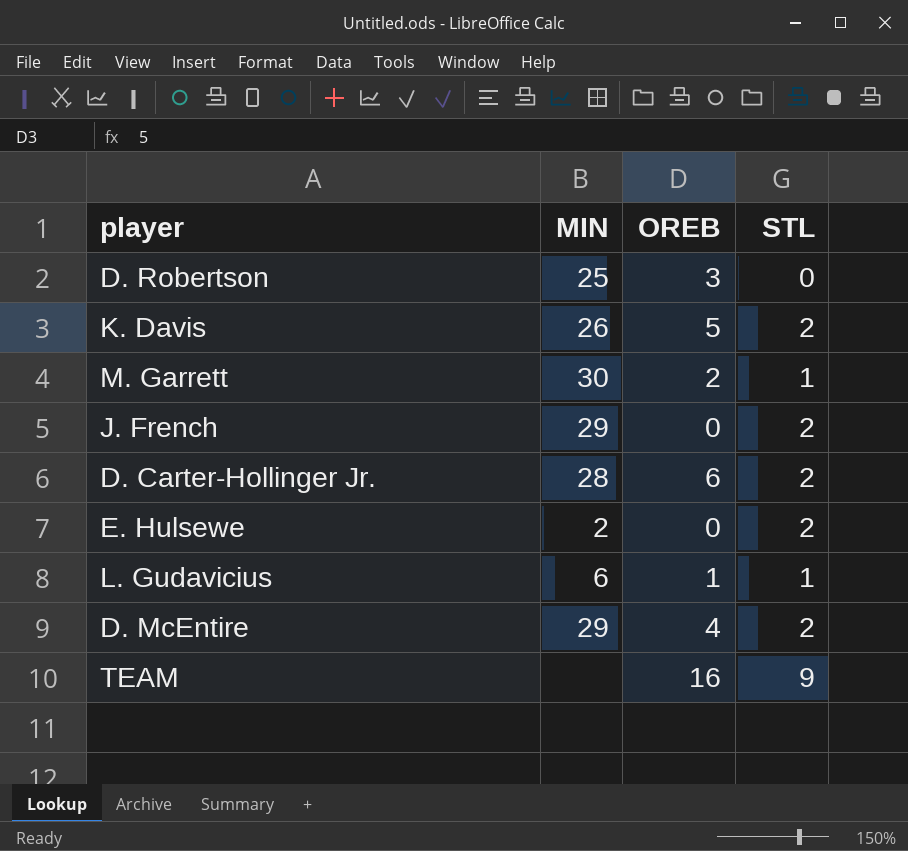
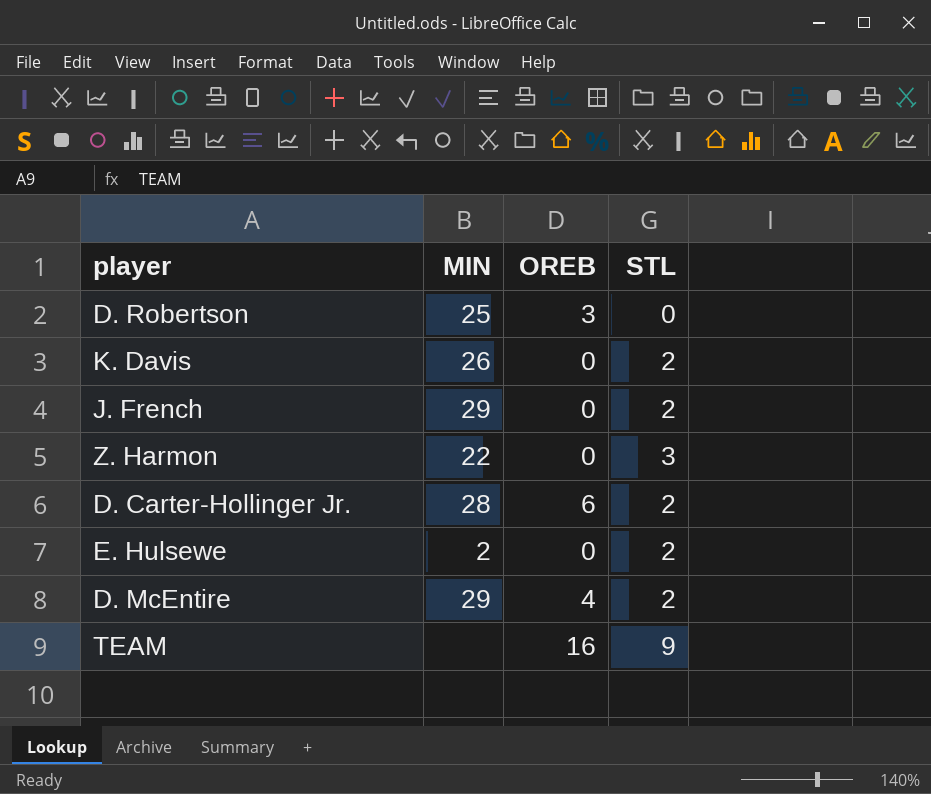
row M. Garrett: 30 | 2 | 1 -> none
row L. Gudavicius: 6 | 1 | 1 -> none
K. Davis | OREB: 5 -> 0
row Z. Harmon: none -> 22 | 0 | 3

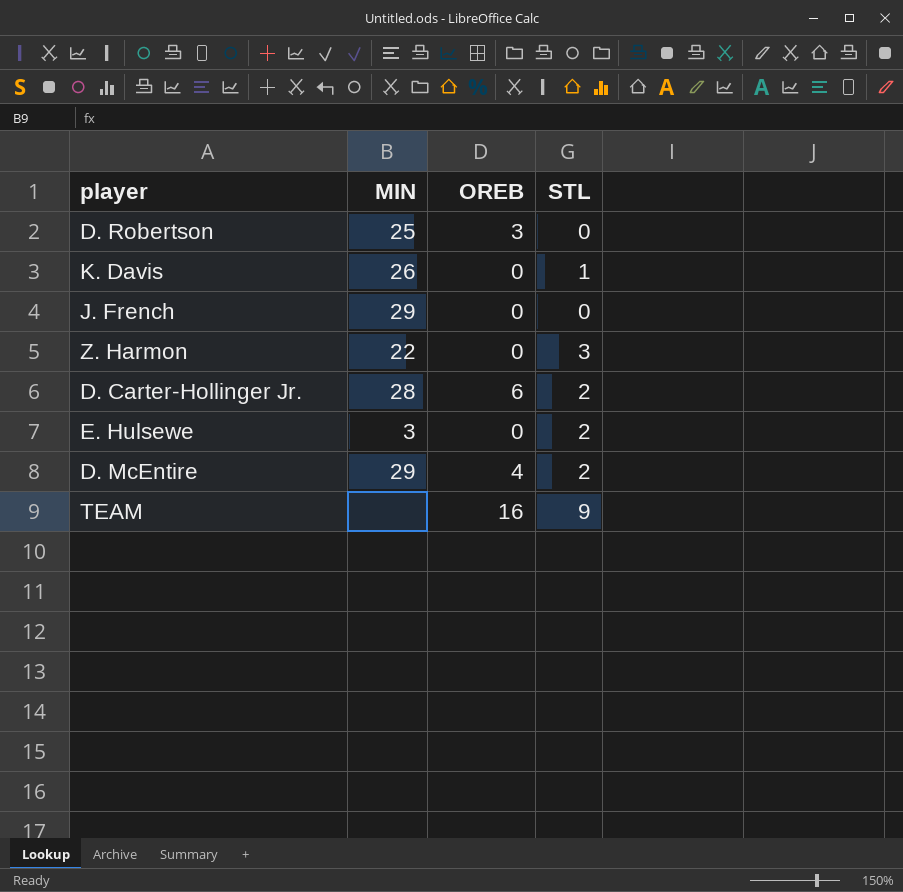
K. Davis | STL: 2 -> 1
J. French | STL: 2 -> 0
E. Hulsewe | MIN: 2 -> 3

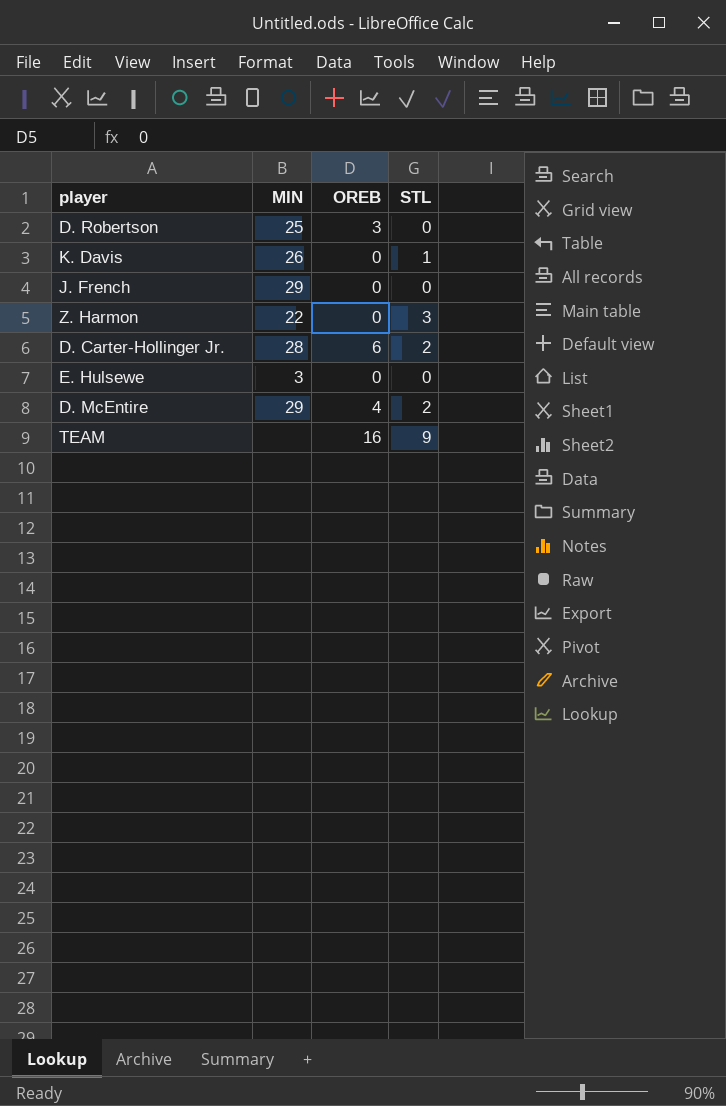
E. Hulsewe | STL: 2 -> 0

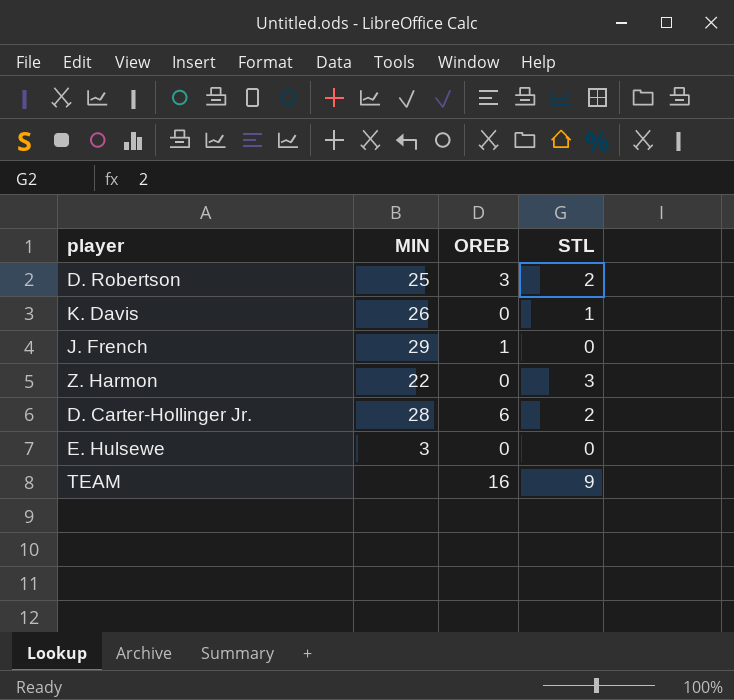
row D. McEntire: 29 | 4 | 2 -> none
D. Robertson | STL: 0 -> 2
J. French | OREB: 0 -> 1

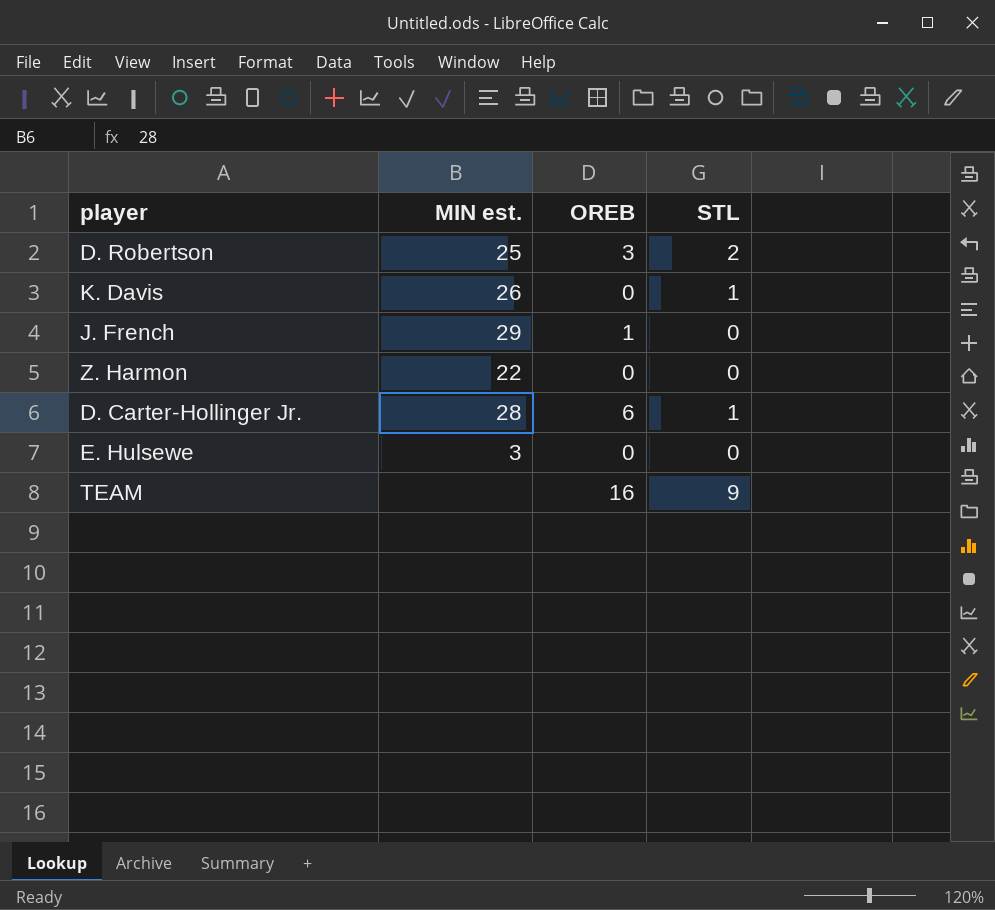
column name: MIN -> MIN est.
Z. Harmon | STL: 3 -> 0
D. Carter-Hollinger Jr. | STL: 2 -> 1

